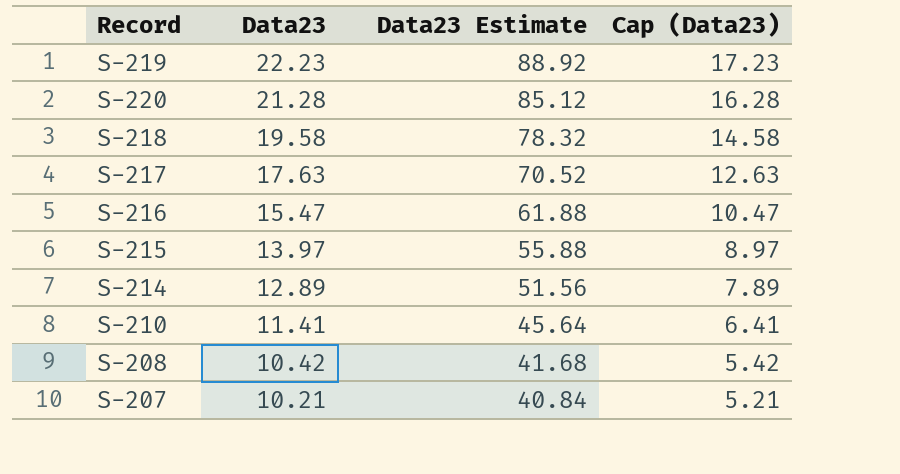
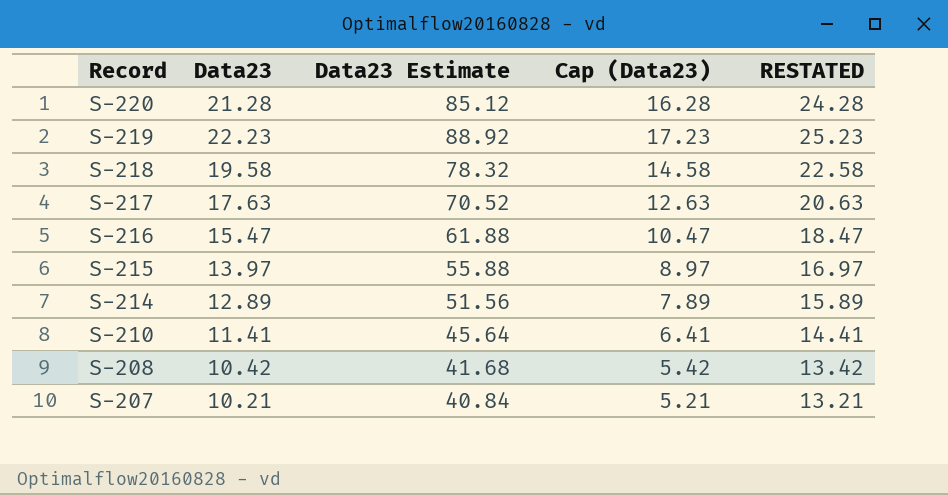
row order: Data23 descending -> Record descending
column RESTATED | formula: none -> [Data23] + 3

